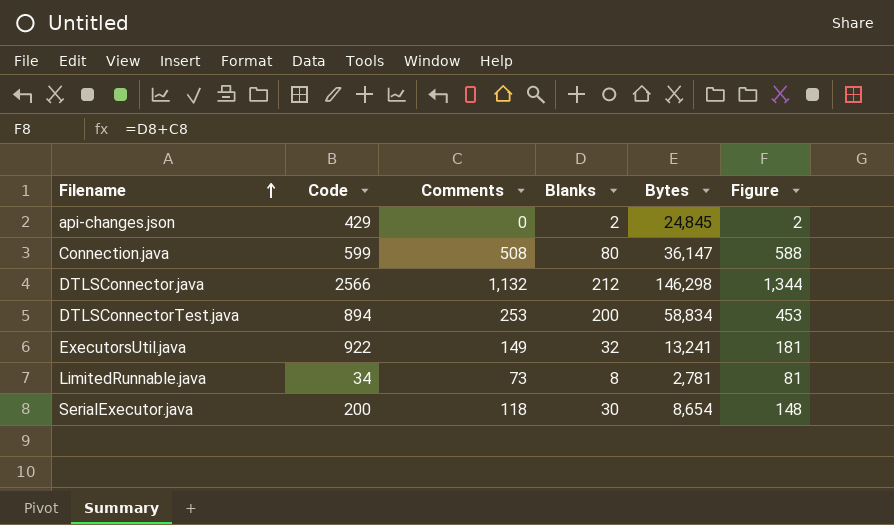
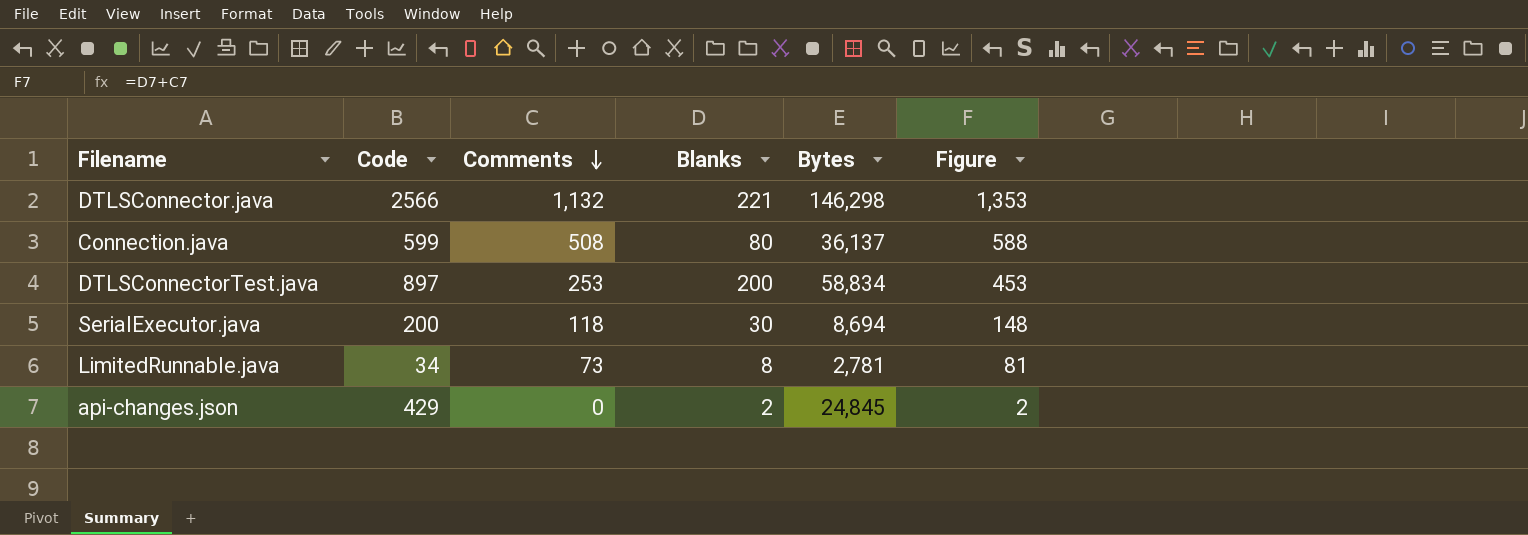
row order: Filename ascending -> Comments descending
row ExecutorsUtil.java: 922 | 149 | 32 | 13,241 | 181 -> none
DTLSConnector.java | Blanks: 212 -> 221
DTLSConnector.java | Figure: 1,344 -> 1,353
Connection.java | Bytes: 36,147 -> 36,137
DTLSConnectorTest.java | Code: 894 -> 897
SerialExecutor.java | Bytes: 8,654 -> 8,694

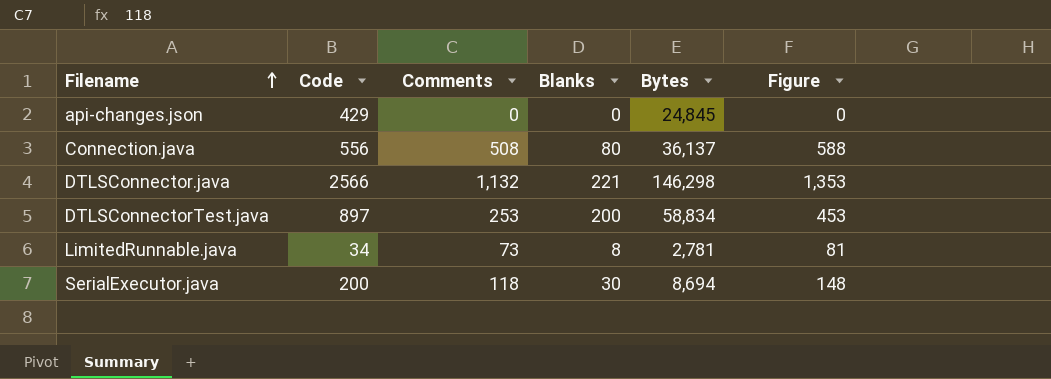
row order: Comments descending -> Filename ascending
api-changes.json | Blanks: 2 -> 0
api-changes.json | Figure: 2 -> 0
Connection.java | Code: 599 -> 556

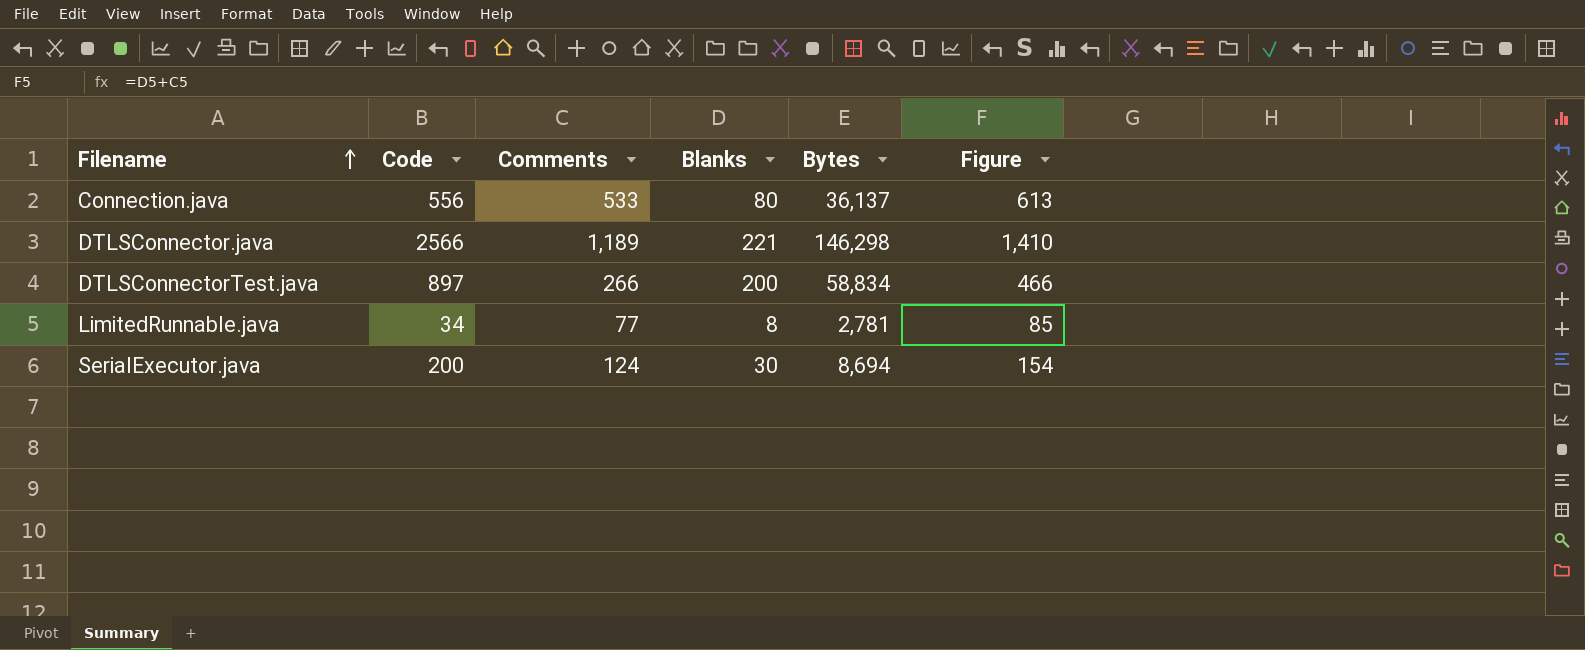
row api-changes.json: 429 | 0 | 0 | 24,845 | 0 -> none
Connection.java | Comments: 508 -> 533
Connection.java | Figure: 588 -> 613
DTLSConnector.java | Comments: 1,132 -> 1,189
DTLSConnector.java | Figure: 1,353 -> 1,410
DTLSConnectorTest.java | Comments: 253 -> 266
DTLSConnectorTest.java | Figure: 453 -> 466
LimitedRunnable.java | Comments: 73 -> 77
LimitedRunnable.java | Figure: 81 -> 85
SerialExecutor.java | Comments: 118 -> 124
SerialExecutor.java | Figure: 148 -> 154

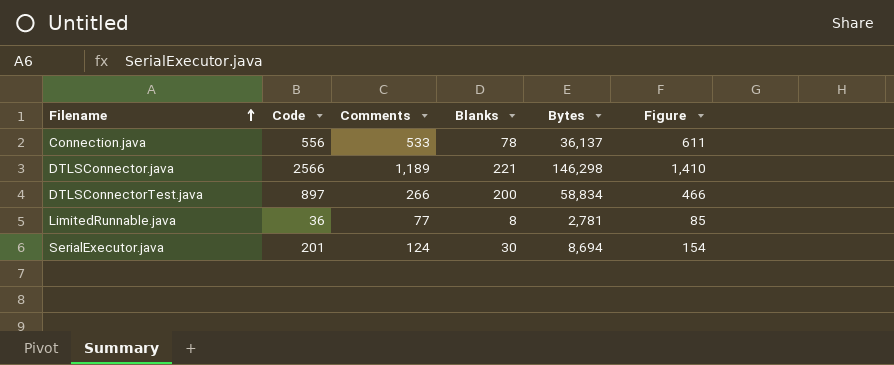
Connection.java | Blanks: 80 -> 78
Connection.java | Figure: 613 -> 611
LimitedRunnable.java | Code: 34 -> 36
SerialExecutor.java | Code: 200 -> 201

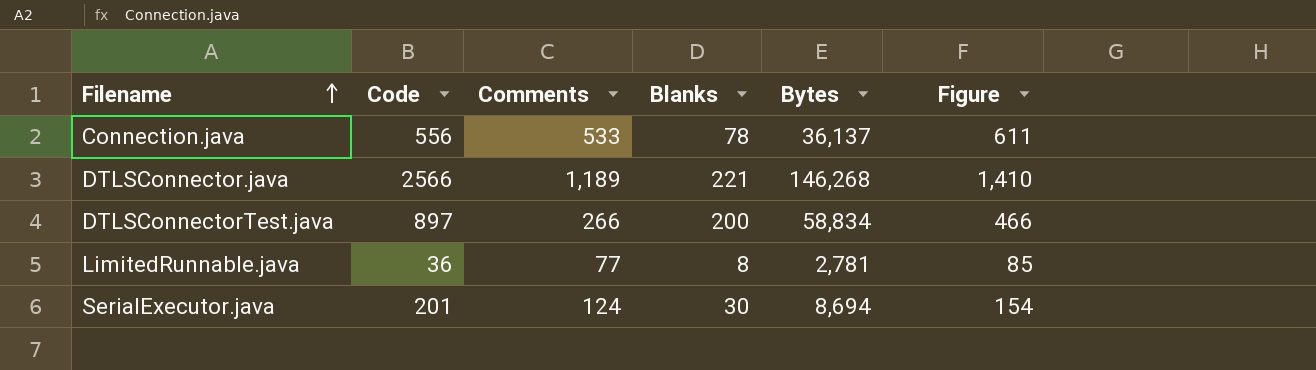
DTLSConnector.java | Bytes: 146,298 -> 146,268

